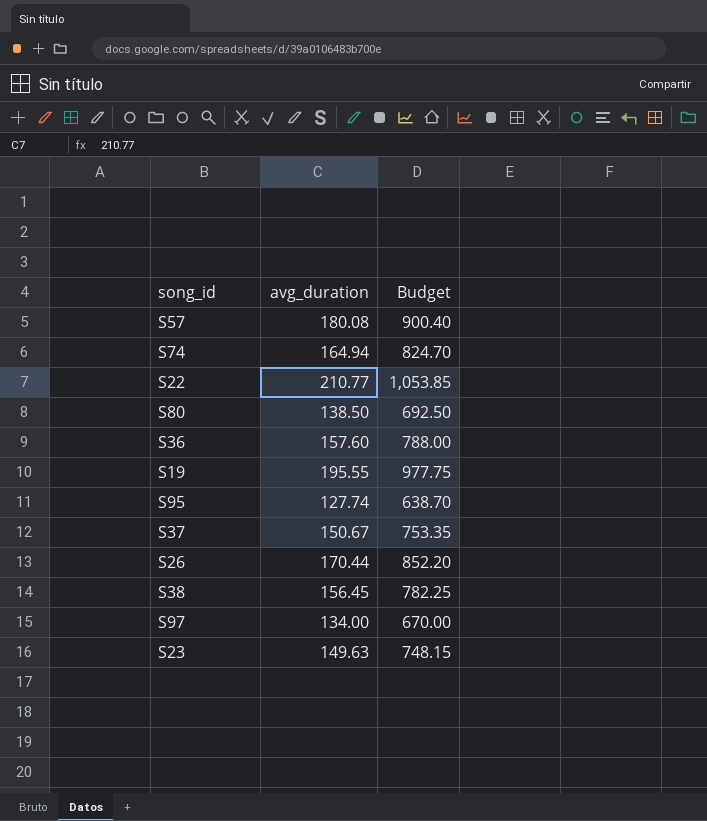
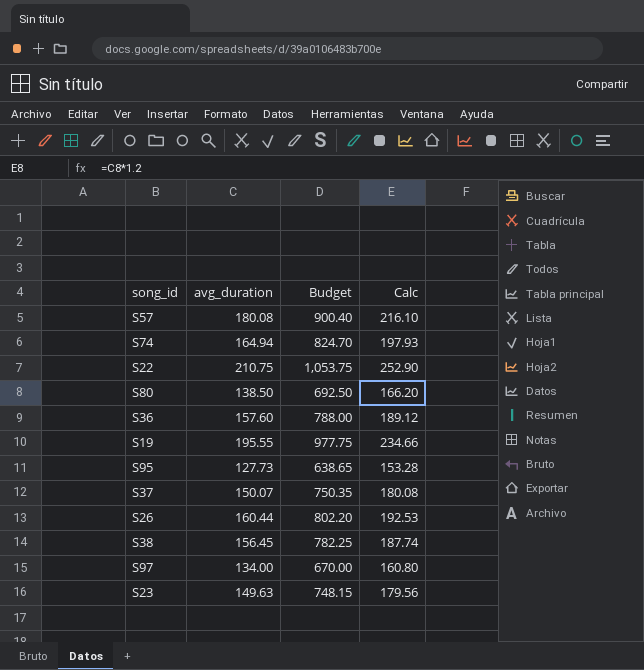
column Calc | formula: none -> [avg_duration] * 1.2
S22 | avg_duration: 210.77 -> 210.75
S22 | Budget: 1,053.85 -> 1,053.75
S95 | avg_duration: 127.74 -> 127.73
S95 | Budget: 638.70 -> 638.65
S37 | avg_duration: 150.67 -> 150.07
S37 | Budget: 753.35 -> 750.35
S26 | avg_duration: 170.44 -> 160.44
S26 | Budget: 852.20 -> 802.20

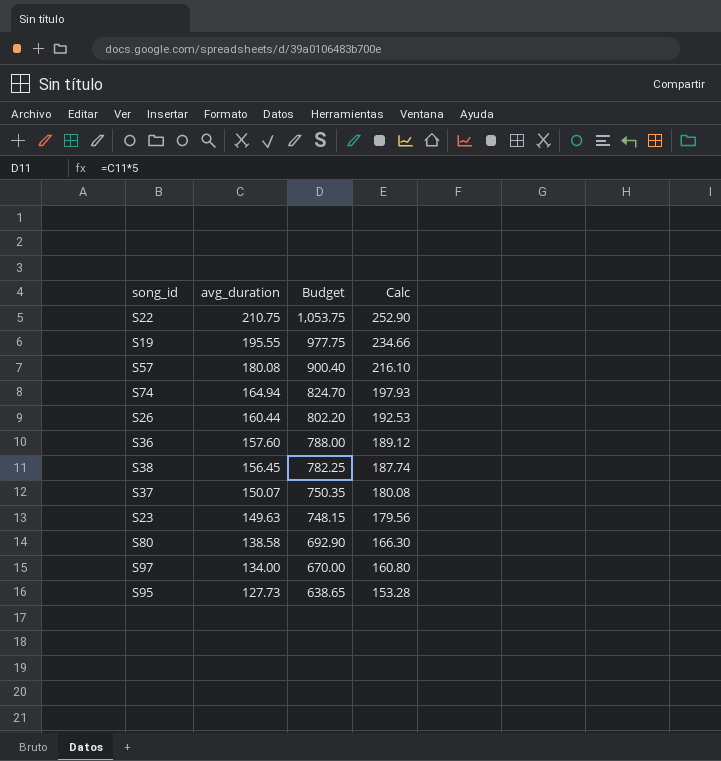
row order: none -> avg_duration descending
S80 | avg_duration: 138.50 -> 138.58
S80 | Budget: 692.50 -> 692.90
S80 | Calc: 166.20 -> 166.30

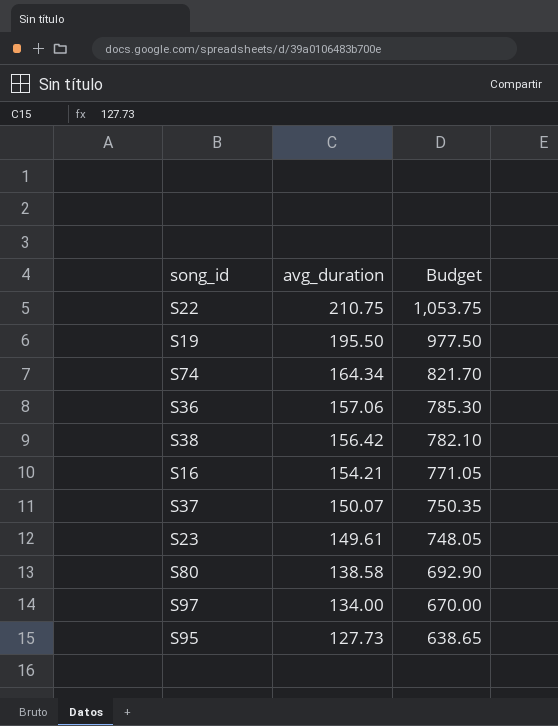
column Calc | formula: [avg_duration] * 1.2 -> none
row S57: 180.08 | 900.40 | 216.10 -> none
row S26: 160.44 | 802.20 | 192.53 -> none
S19 | avg_duration: 195.55 -> 195.50
S19 | Budget: 977.75 -> 977.50
S74 | avg_duration: 164.94 -> 164.34
S74 | Budget: 824.70 -> 821.70
S36 | avg_duration: 157.60 -> 157.06
S36 | Budget: 788.00 -> 785.30
S38 | avg_duration: 156.45 -> 156.42
S38 | Budget: 782.25 -> 782.10
row S16: none -> 154.21 | 771.05
S23 | avg_duration: 149.63 -> 149.61
S23 | Budget: 748.15 -> 748.05

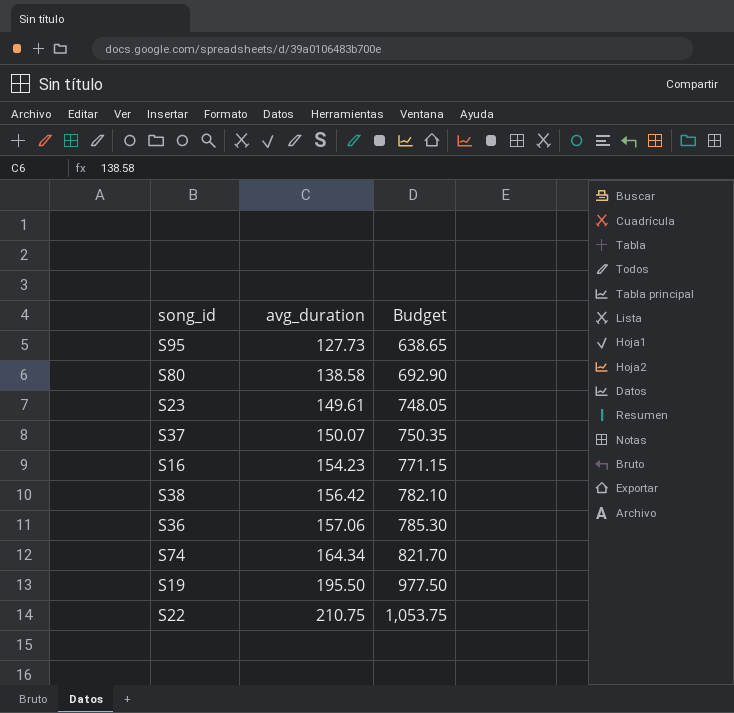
row order: avg_duration descending -> avg_duration ascending
row S97: 134.00 | 670.00 -> none
S16 | avg_duration: 154.21 -> 154.23
S16 | Budget: 771.05 -> 771.15

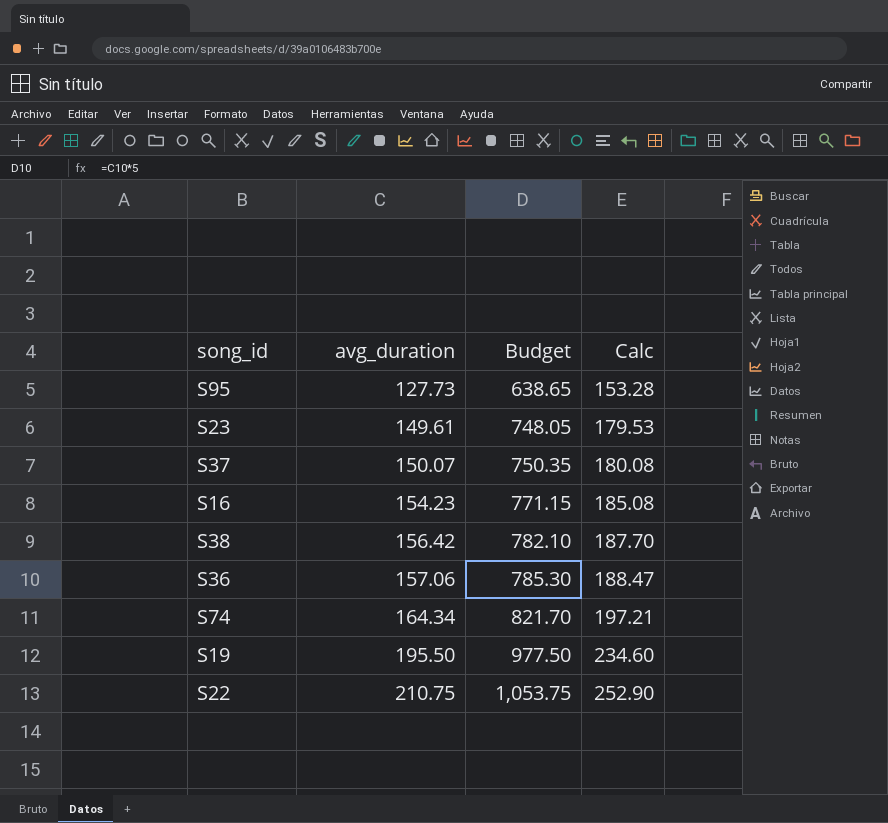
column Calc | formula: none -> [avg_duration] * 1.2
row S80: 138.58 | 692.90 -> none

